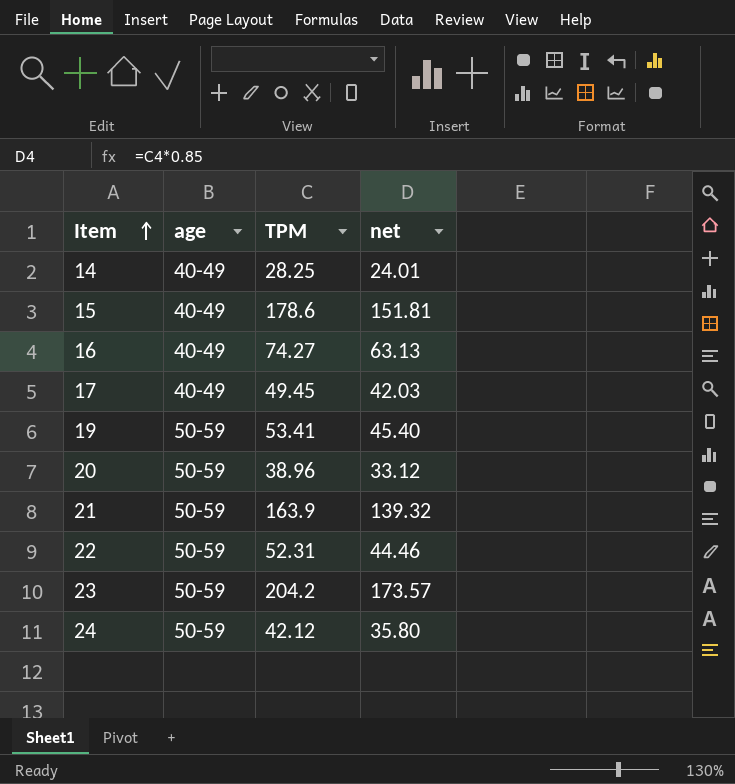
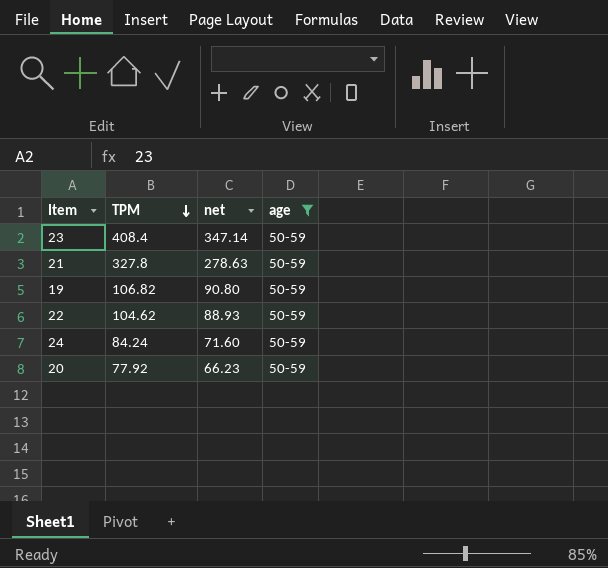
filter: none -> age = 50-59
row order: Item ascending -> TPM descending
column age | position: 2 -> 4
23 | TPM: 204.2 -> 408.4
23 | net: 173.57 -> 347.14
21 | TPM: 163.9 -> 327.8
21 | net: 139.32 -> 278.63
19 | TPM: 53.41 -> 106.82
19 | net: 45.40 -> 90.80
22 | TPM: 52.31 -> 104.62
22 | net: 44.46 -> 88.93
24 | TPM: 42.12 -> 84.24
24 | net: 35.80 -> 71.60
20 | TPM: 38.96 -> 77.92
20 | net: 33.12 -> 66.23

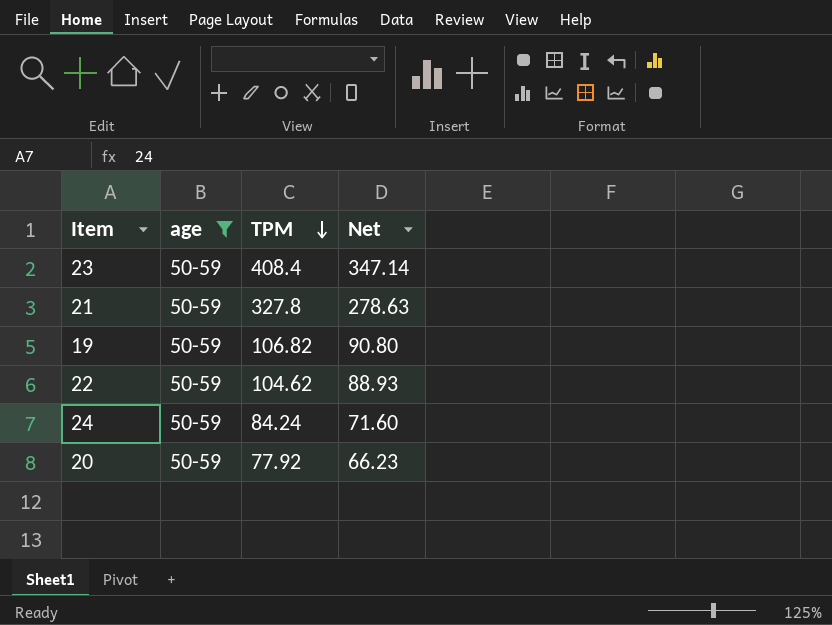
column age | position: 4 -> 2
column name: net -> Net

